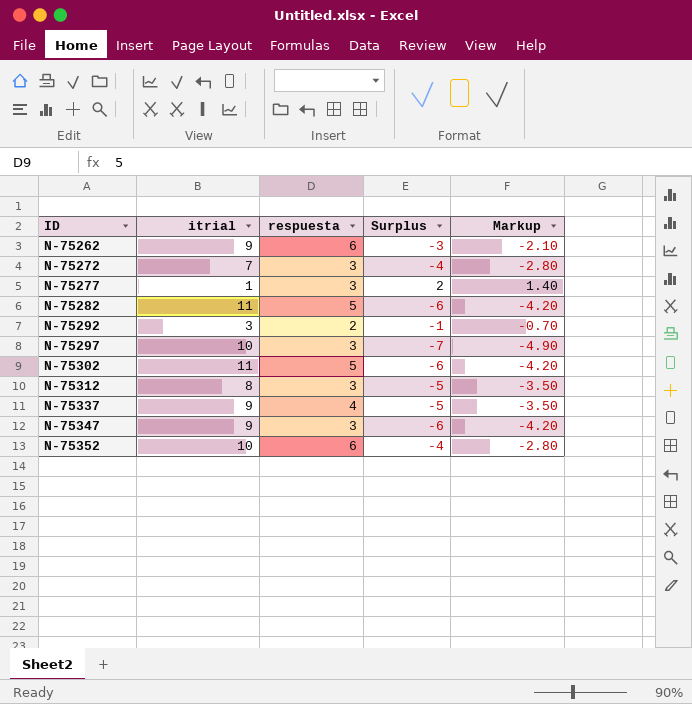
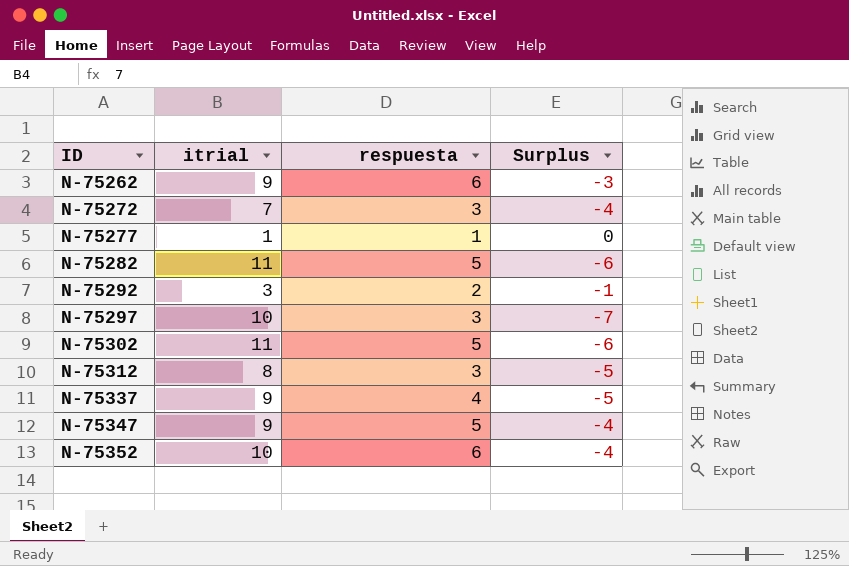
column Markup | formula: [Surplus] * 0.7 -> none
N-75277 | respuesta: 3 -> 1
N-75277 | Surplus: 2 -> 0
N-75347 | respuesta: 3 -> 5
N-75347 | Surplus: -6 -> -4

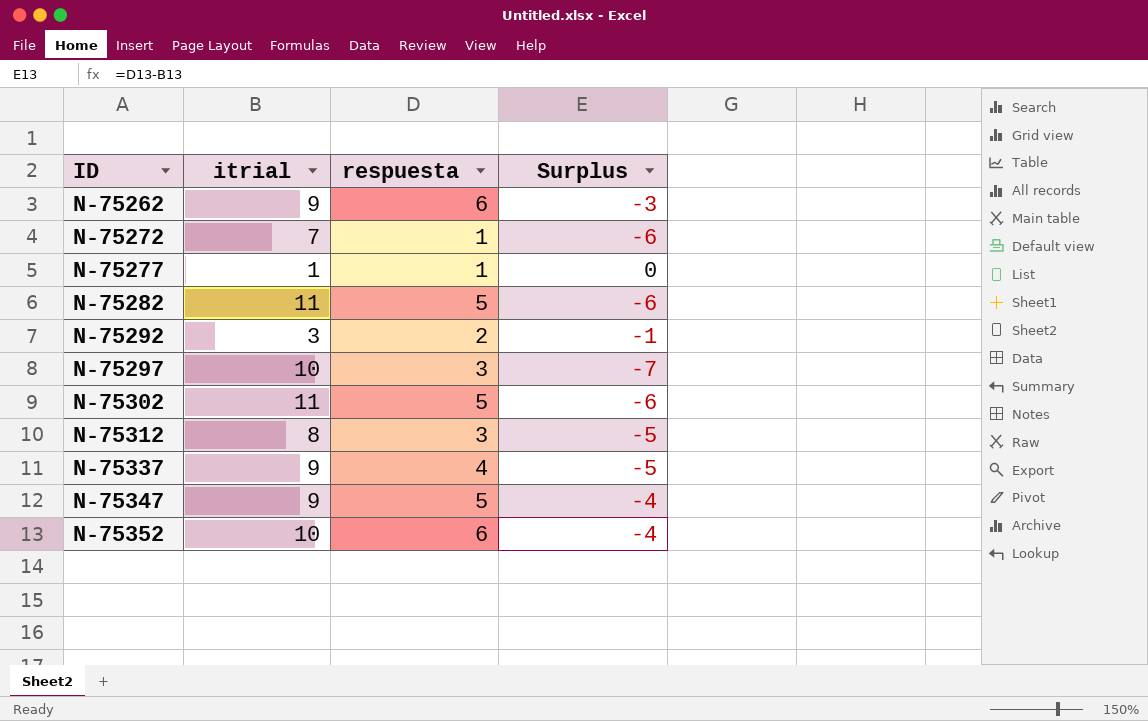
N-75272 | respuesta: 3 -> 1
N-75272 | Surplus: -4 -> -6

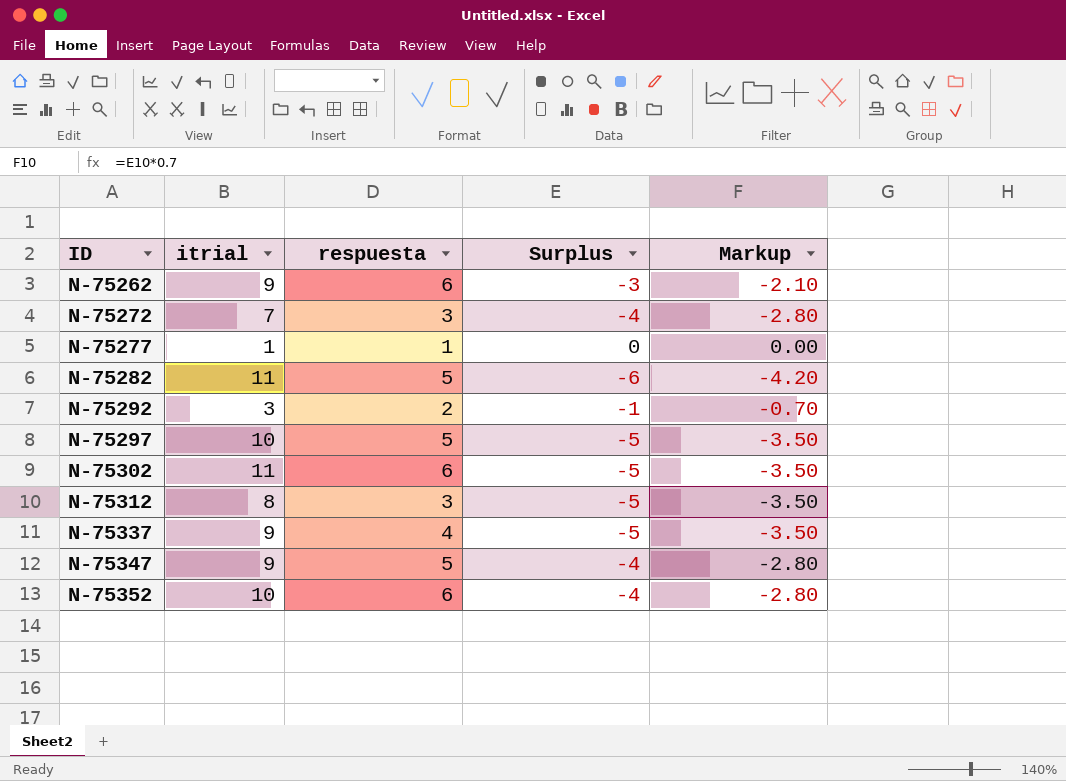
column Markup | formula: none -> [Surplus] * 0.7
N-75272 | respuesta: 1 -> 3
N-75272 | Surplus: -6 -> -4
N-75297 | respuesta: 3 -> 5
N-75297 | Surplus: -7 -> -5
N-75302 | respuesta: 5 -> 6
N-75302 | Surplus: -6 -> -5

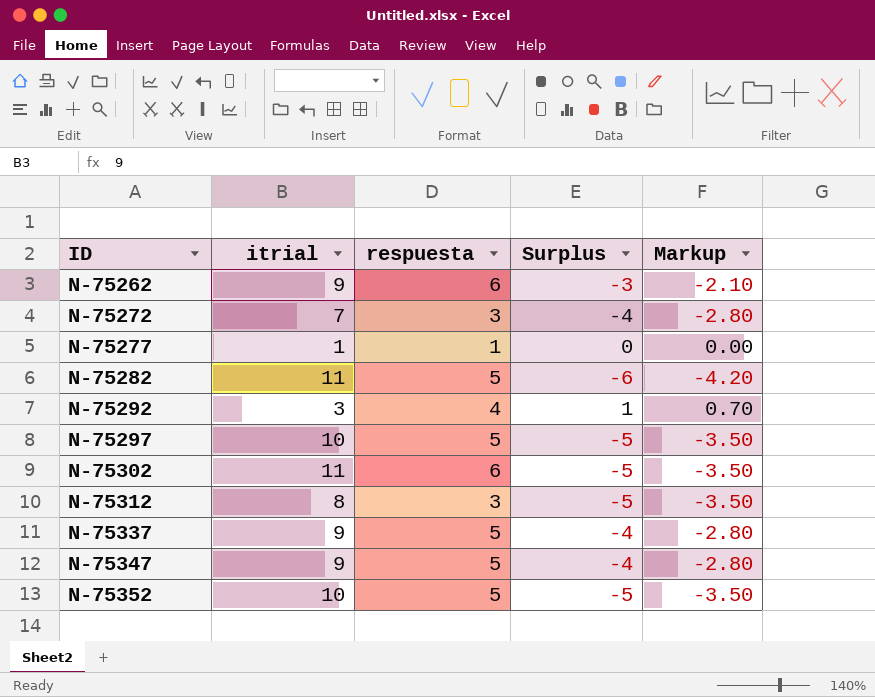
N-75292 | respuesta: 2 -> 4
N-75292 | Surplus: -1 -> 1
N-75292 | Markup: -0.70 -> 0.70
N-75337 | respuesta: 4 -> 5
N-75337 | Surplus: -5 -> -4
N-75337 | Markup: -3.50 -> -2.80
N-75352 | respuesta: 6 -> 5
N-75352 | Surplus: -4 -> -5
N-75352 | Markup: -2.80 -> -3.50

